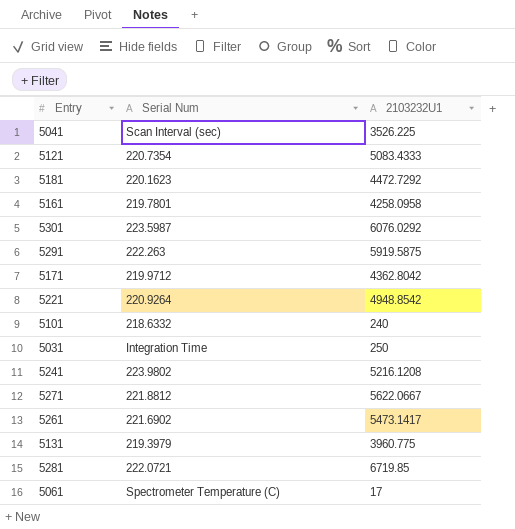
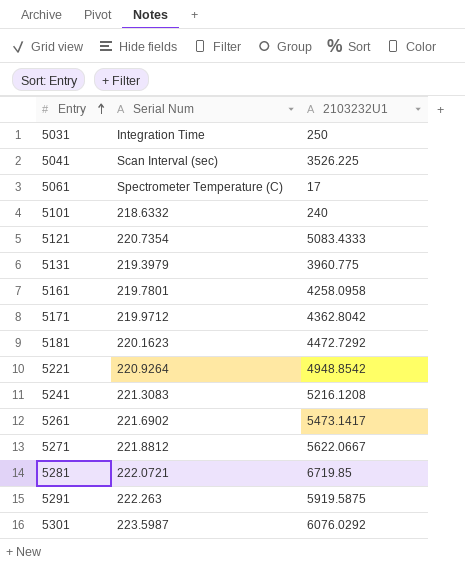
row order: none -> Entry ascending
5241 | Serial Num: 223.9802 -> 221.3083

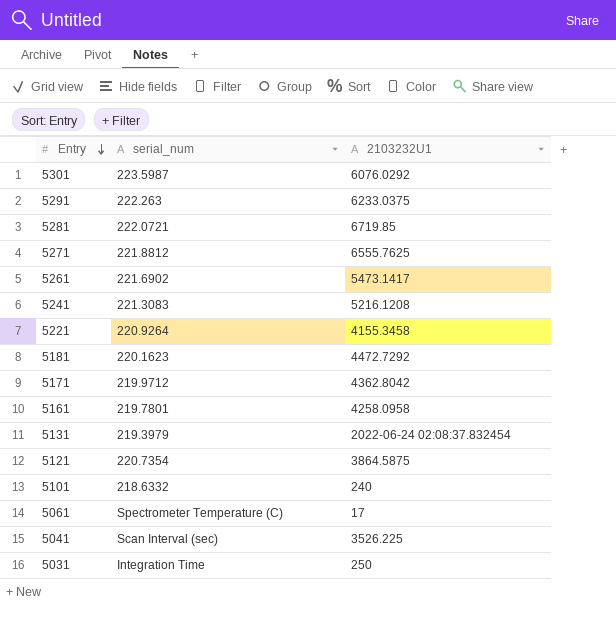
row order: Entry ascending -> Entry descending
column name: Serial Num -> serial_num
5291 | 2103232U1: 5919.5875 -> 6233.0375
5271 | 2103232U1: 5622.0667 -> 6555.7625
5221 | 2103232U1: 4948.8542 -> 4155.3458
5131 | 2103232U1: 3960.775 -> 2022-06-24 02:08:37.832454
5121 | 2103232U1: 5083.4333 -> 3864.5875

